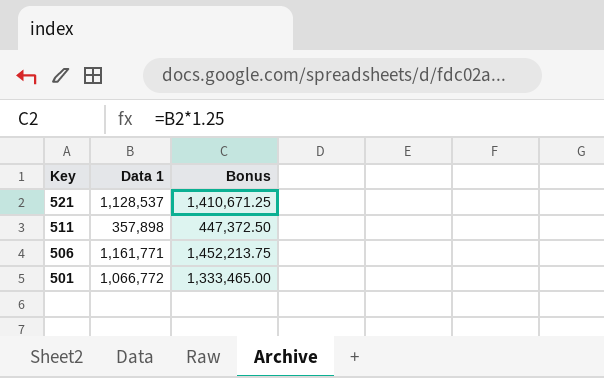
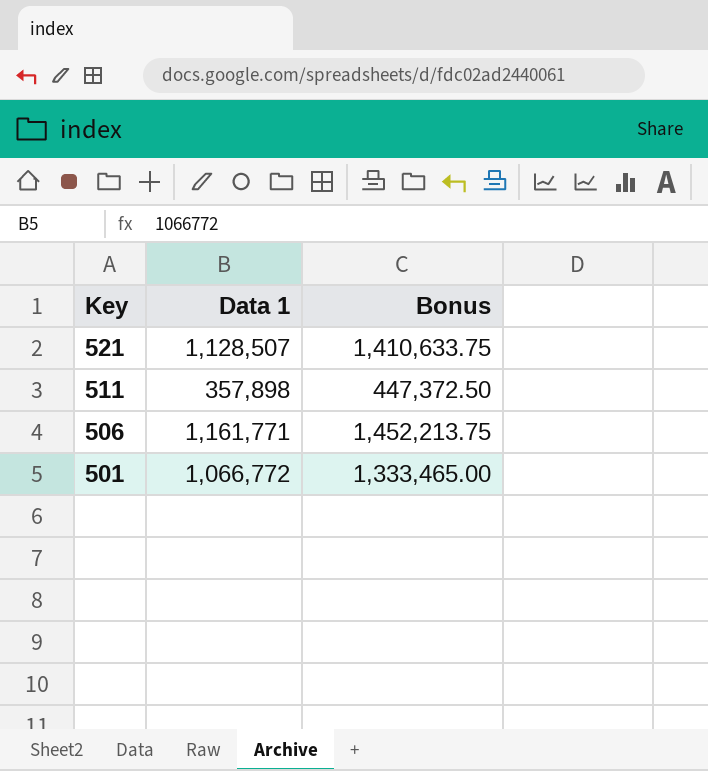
521 | Data 1: 1,128,537 -> 1,128,507
521 | Bonus: 1,410,671.25 -> 1,410,633.75

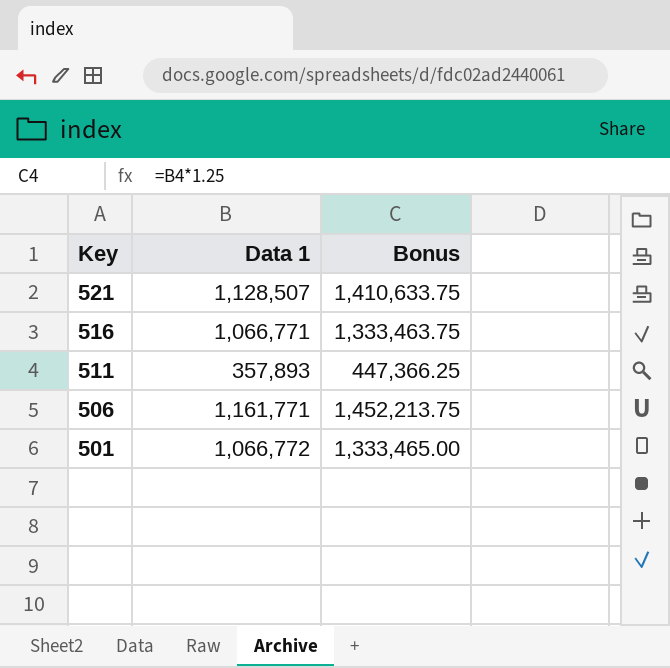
row 516: none -> 1,066,771 | 1,333,463.75
511 | Data 1: 357,898 -> 357,893
511 | Bonus: 447,372.50 -> 447,366.25

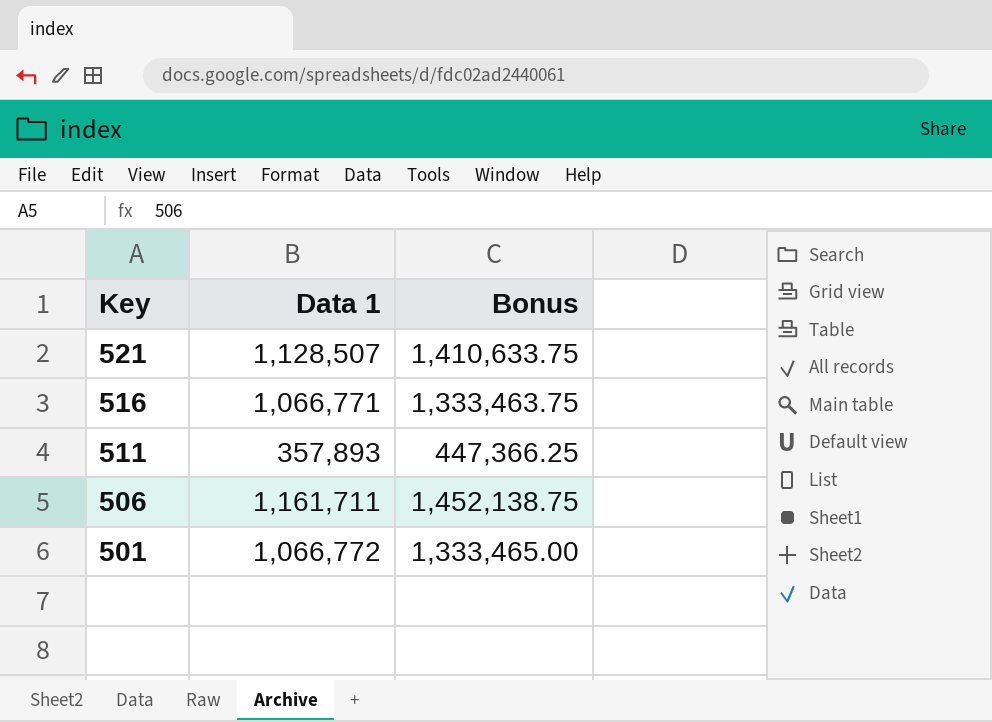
506 | Data 1: 1,161,771 -> 1,161,711
506 | Bonus: 1,452,213.75 -> 1,452,138.75

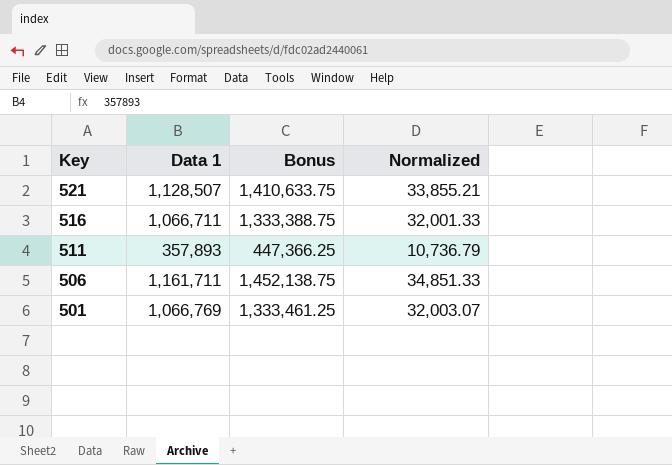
column Normalized | formula: none -> [Data 1] * 0.03
516 | Data 1: 1,066,771 -> 1,066,711
516 | Bonus: 1,333,463.75 -> 1,333,388.75
501 | Data 1: 1,066,772 -> 1,066,769
501 | Bonus: 1,333,465.00 -> 1,333,461.25

